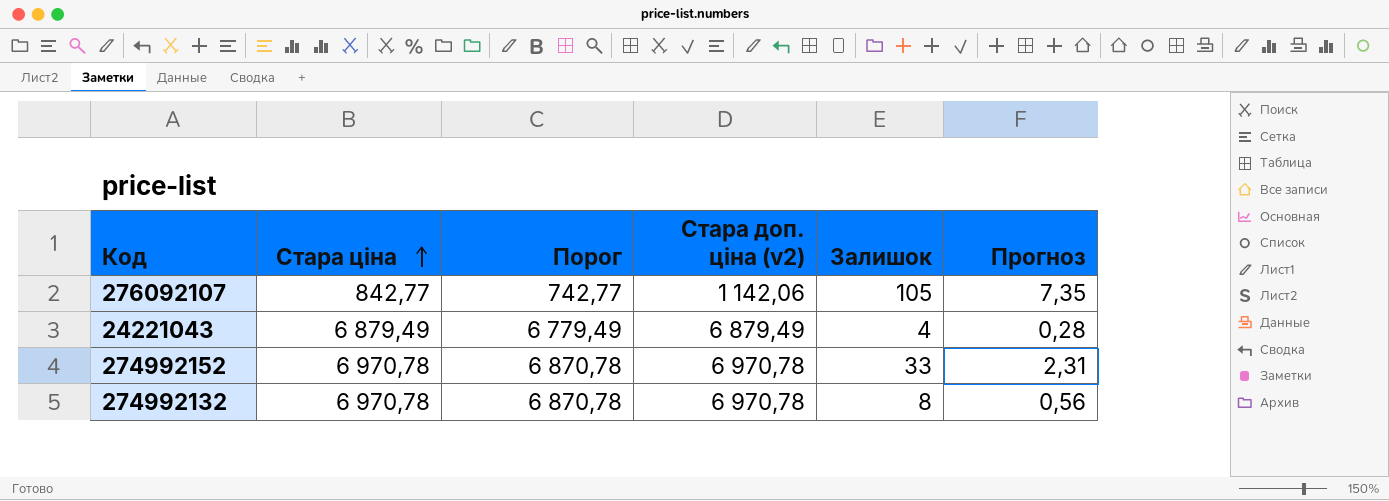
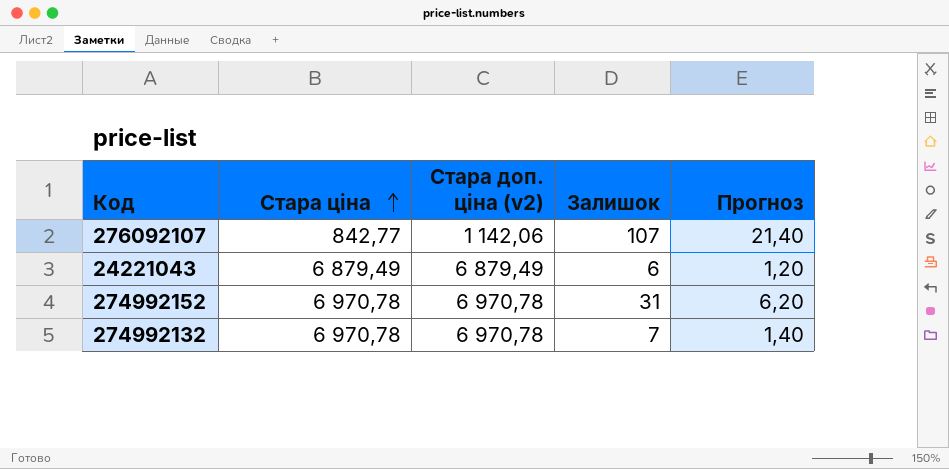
column Порог | formula: [Стара ціна] - 100 -> none
column Прогноз | formula: [Залишок] * 0,07 -> [Залишок] * 0,2
276092107 | Залишок: 105 -> 107
24221043 | Залишок: 4 -> 6
274992152 | Залишок: 33 -> 31
274992132 | Залишок: 8 -> 7

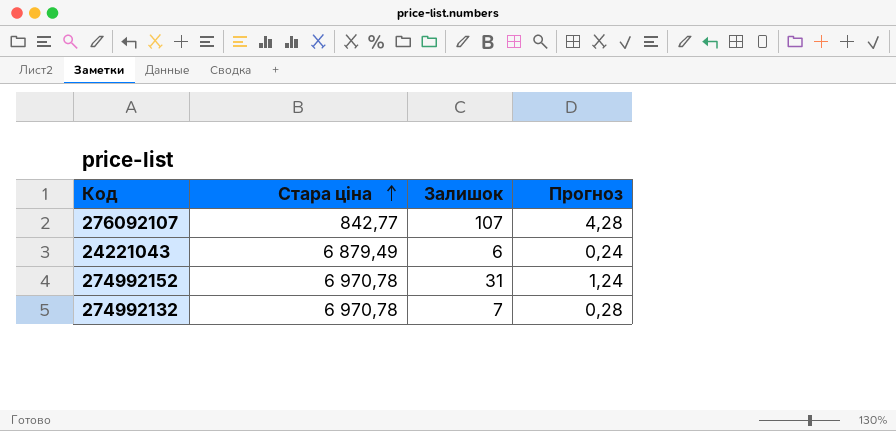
column Стара доп. ціна (v2) | position: 3 -> none
column Прогноз | formula: [Залишок] * 0,2 -> [Залишок] * 0,04

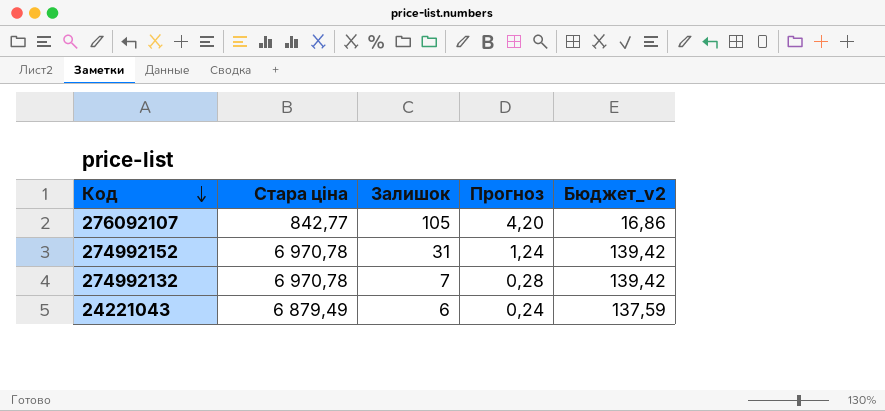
row order: Стара ціна ascending -> Код descending
column Бюджет_v2 | formula: none -> [Стара ціна] * 0,02
276092107 | Залишок: 107 -> 105
276092107 | Прогноз: 4,28 -> 4,20

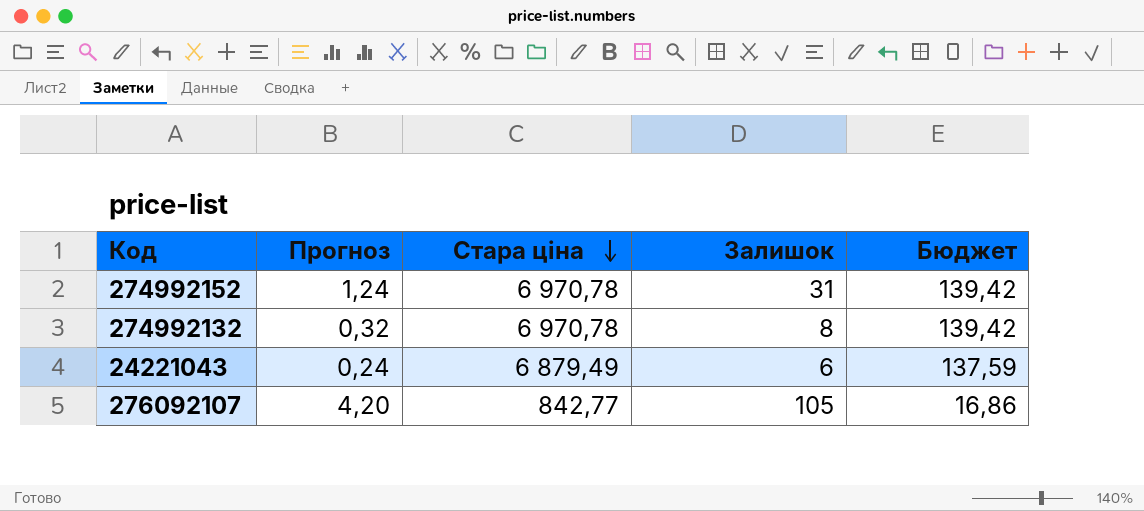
row order: Код descending -> Стара ціна descending
column Прогноз | position: 4 -> 2
column name: Бюджет_v2 -> Бюджет
274992132 | Прогноз: 0,28 -> 0,32
274992132 | Залишок: 7 -> 8

